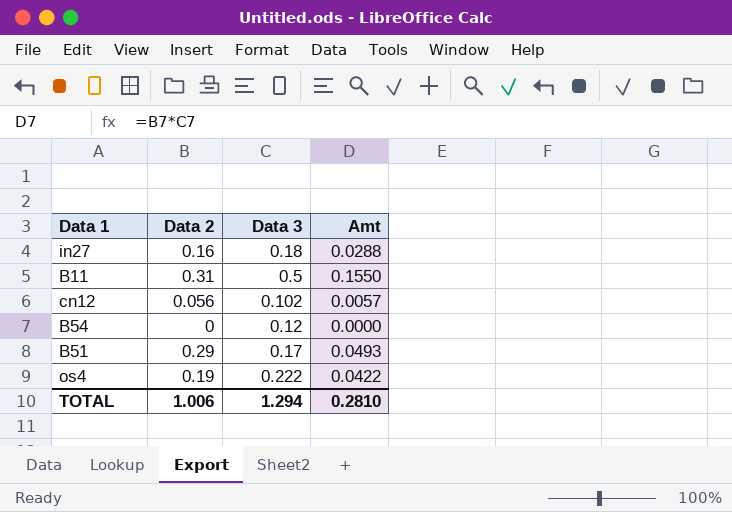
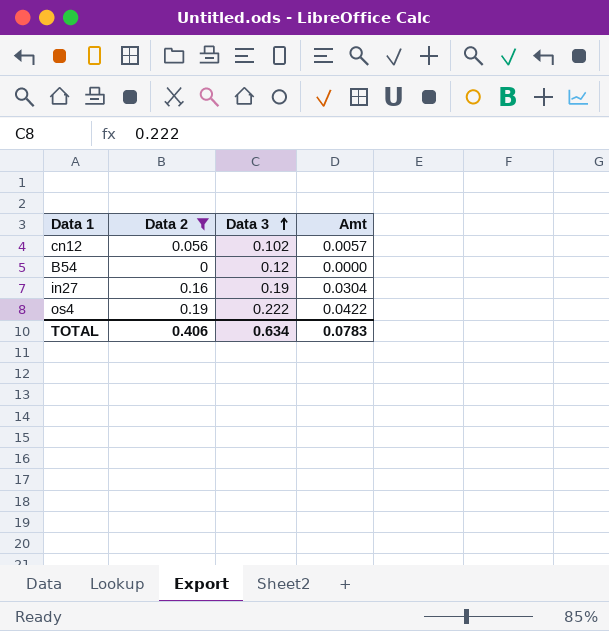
filter: none -> Data 2 <= 0.19
row order: none -> Data 3 ascending
in27 | Data 3: 0.18 -> 0.19
in27 | Amt: 0.0288 -> 0.0304
TOTAL | Data 2: 1.006 -> 0.406
TOTAL | Data 3: 1.294 -> 0.634
TOTAL | Amt: 0.2810 -> 0.0783

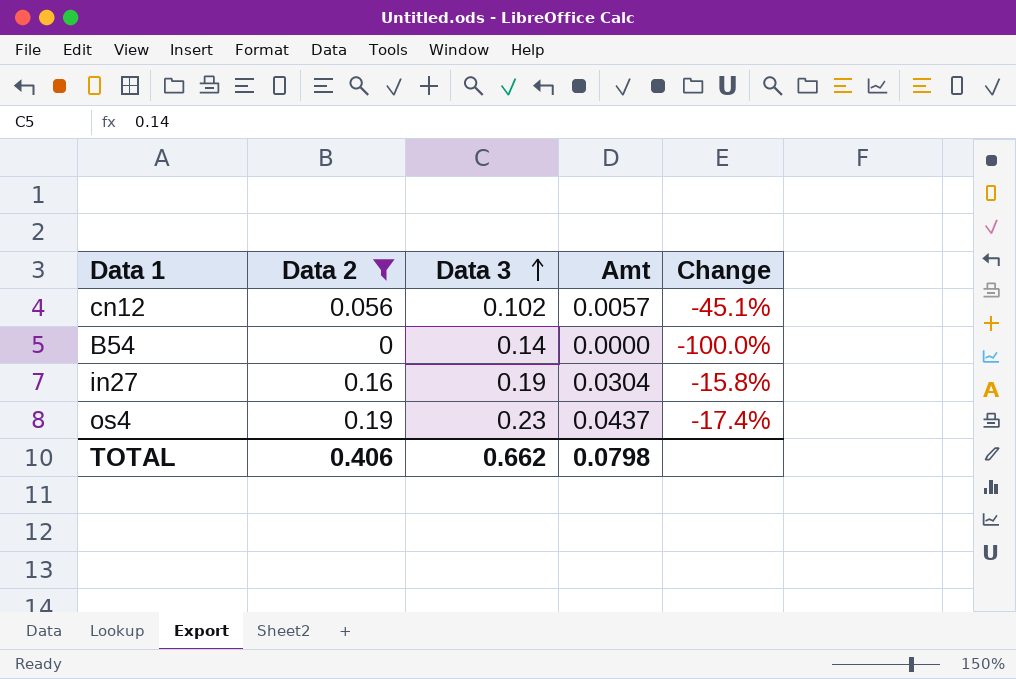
column Change | formula: none -> ([Data 2] - [Data 3]) / [Data 3]
B54 | Data 3: 0.12 -> 0.14
os4 | Data 3: 0.222 -> 0.23
os4 | Amt: 0.0422 -> 0.0437
TOTAL | Data 3: 0.634 -> 0.662
TOTAL | Amt: 0.0783 -> 0.0798

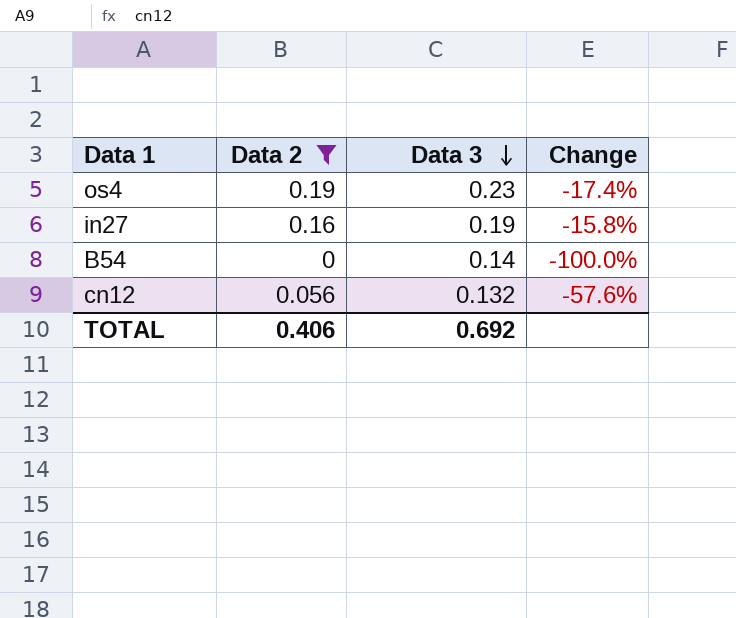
row order: Data 3 ascending -> Data 3 descending
column Amt | formula: [Data 2] * [Data 3] -> none
cn12 | Data 3: 0.102 -> 0.132
cn12 | Change: -45.1% -> -57.6%
TOTAL | Data 3: 0.662 -> 0.692

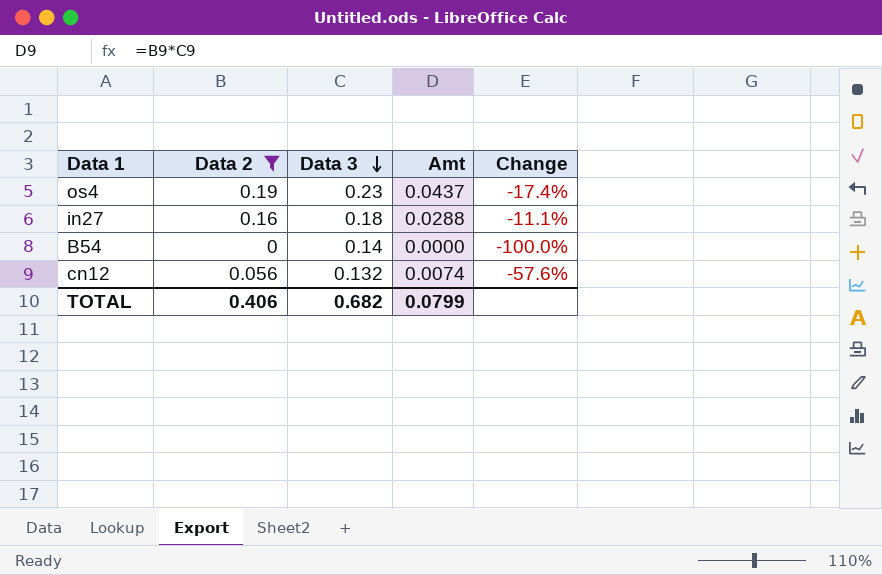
column Amt | formula: none -> [Data 2] * [Data 3]
in27 | Data 3: 0.19 -> 0.18
in27 | Change: -15.8% -> -11.1%
TOTAL | Data 3: 0.692 -> 0.682

